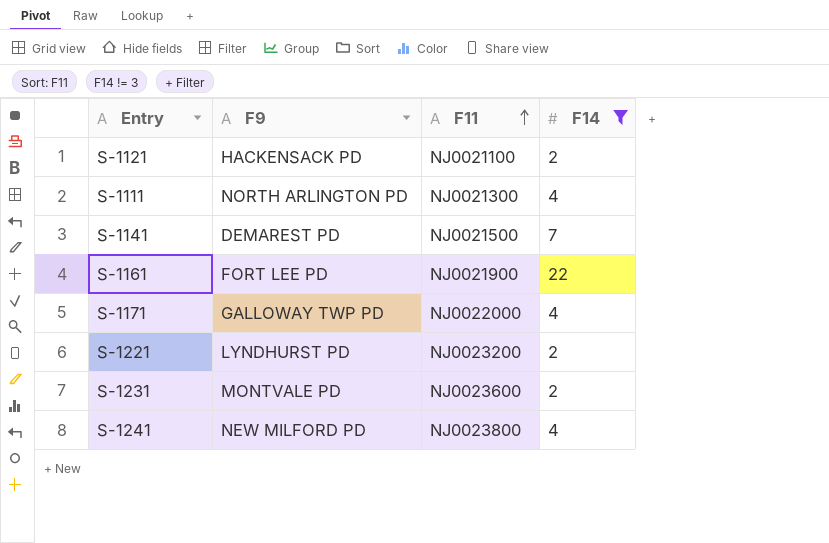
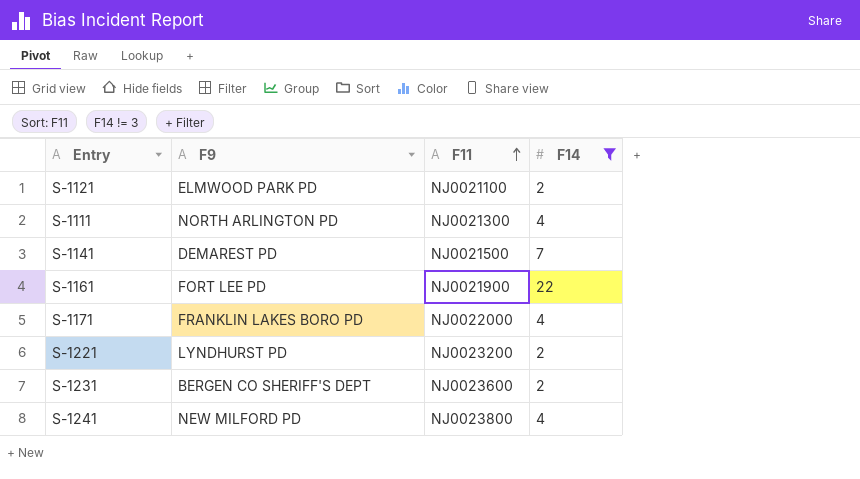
S-1121 | F9: HACKENSACK PD -> ELMWOOD PARK PD
S-1171 | F9: GALLOWAY TWP PD -> FRANKLIN LAKES BORO PD
S-1231 | F9: MONTVALE PD -> BERGEN CO SHERIFF'S DEPT

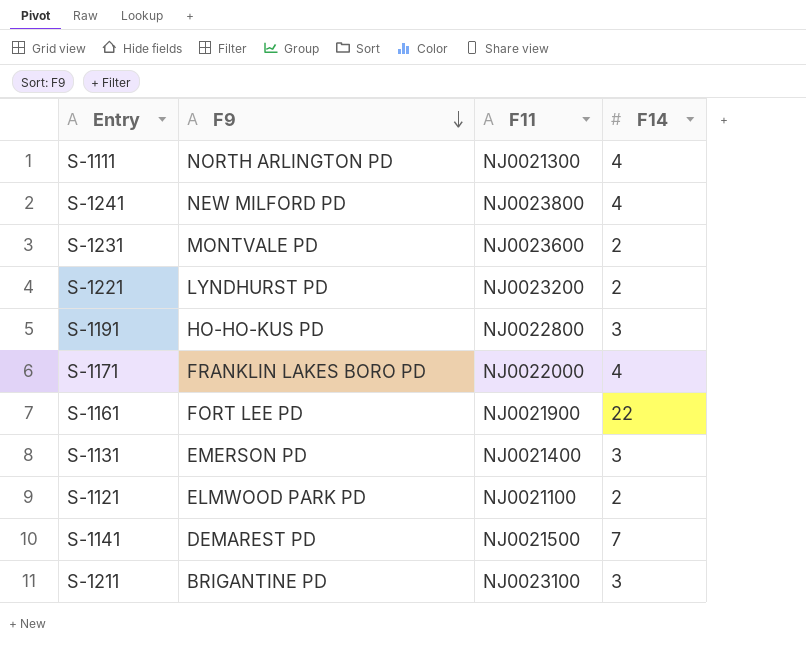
filter: F14 != 3 -> none
row order: F11 ascending -> F9 descending
S-1231 | F9: BERGEN CO SHERIFF'S DEPT -> MONTVALE PD

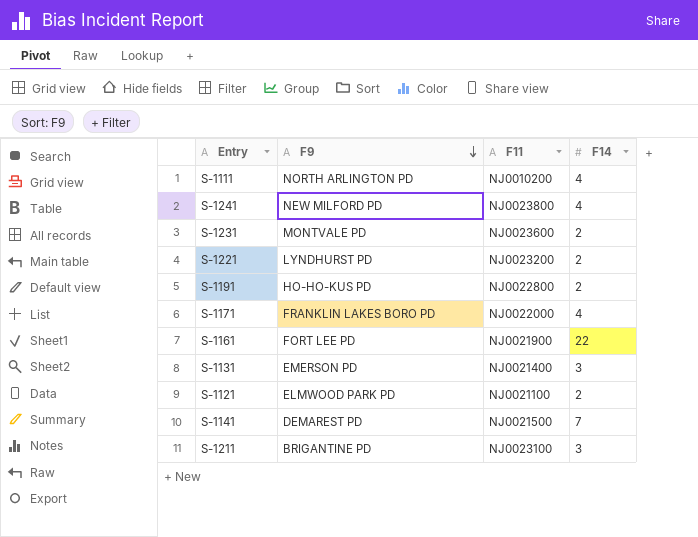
S-1111 | F11: NJ0021300 -> NJ0010200
S-1191 | F14: 3 -> 2

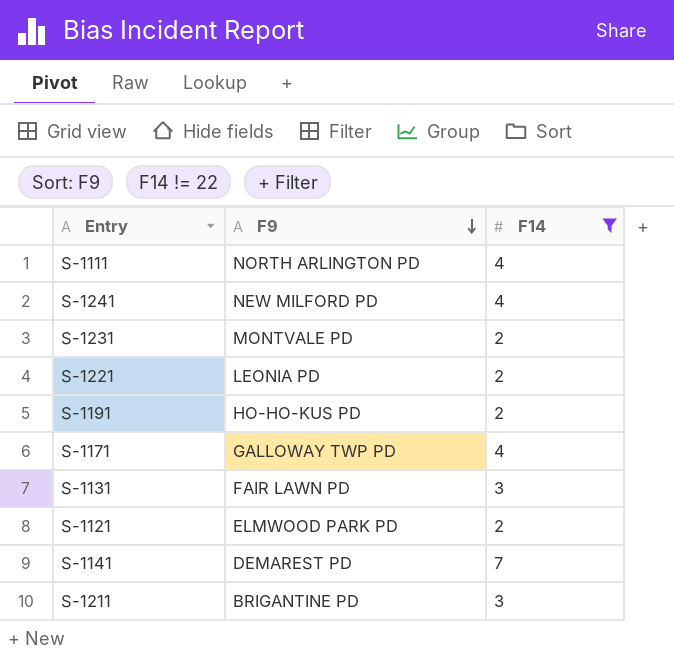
filter: none -> F14 != 22
column F11 | position: 3 -> none
S-1221 | F9: LYNDHURST PD -> LEONIA PD
S-1171 | F9: FRANKLIN LAKES BORO PD -> GALLOWAY TWP PD
S-1131 | F9: EMERSON PD -> FAIR LAWN PD

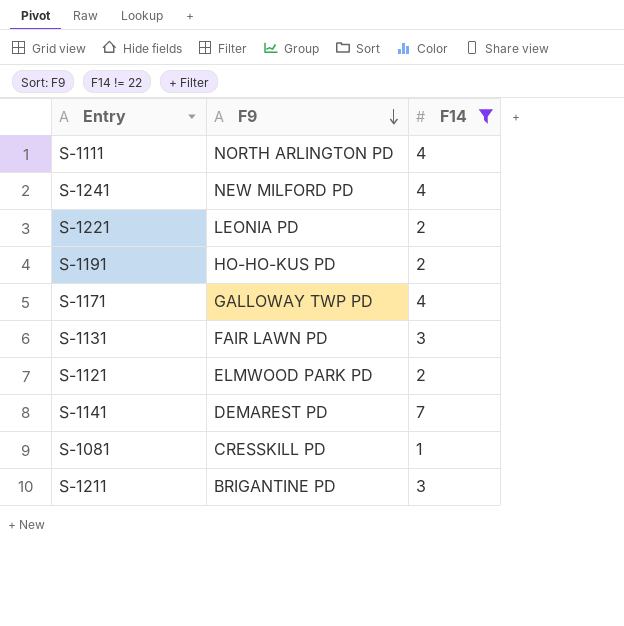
row S-1231: MONTVALE PD | 2 -> none
row S-1081: none -> CRESSKILL PD | 1

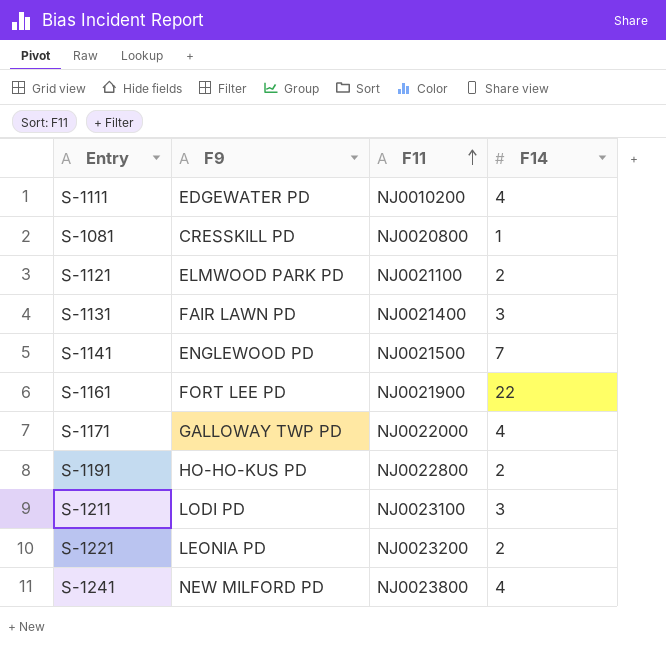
filter: F14 != 22 -> none
row order: F9 descending -> F11 ascending
column F11 | position: none -> 3
S-1111 | F9: NORTH ARLINGTON PD -> EDGEWATER PD
S-1141 | F9: DEMAREST PD -> ENGLEWOOD PD
S-1211 | F9: BRIGANTINE PD -> LODI PD

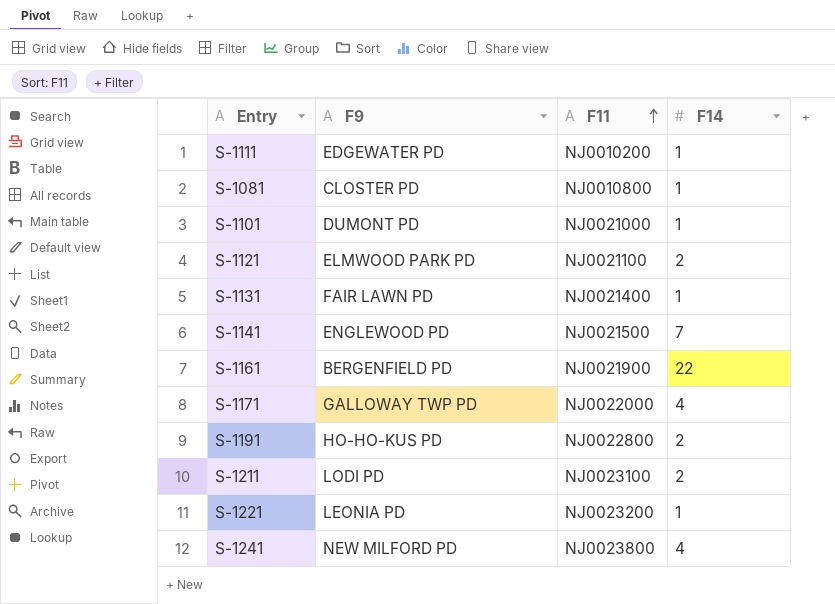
S-1111 | F14: 4 -> 1
S-1081 | F9: CRESSKILL PD -> CLOSTER PD
S-1081 | F11: NJ0020800 -> NJ0010800
row S-1101: none -> DUMONT PD | NJ0021000 | 1
S-1131 | F14: 3 -> 1
S-1161 | F9: FORT LEE PD -> BERGENFIELD PD
S-1211 | F14: 3 -> 2
S-1221 | F14: 2 -> 1

